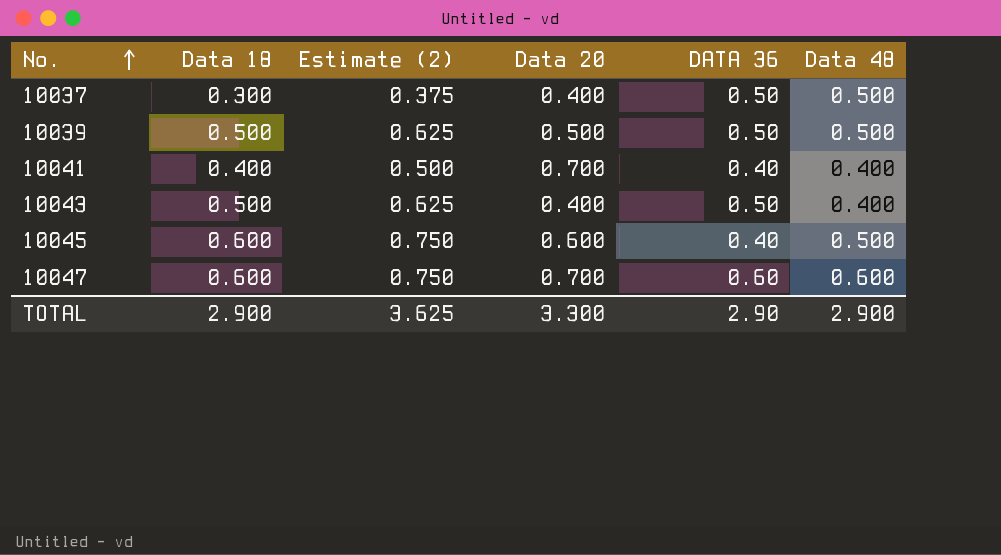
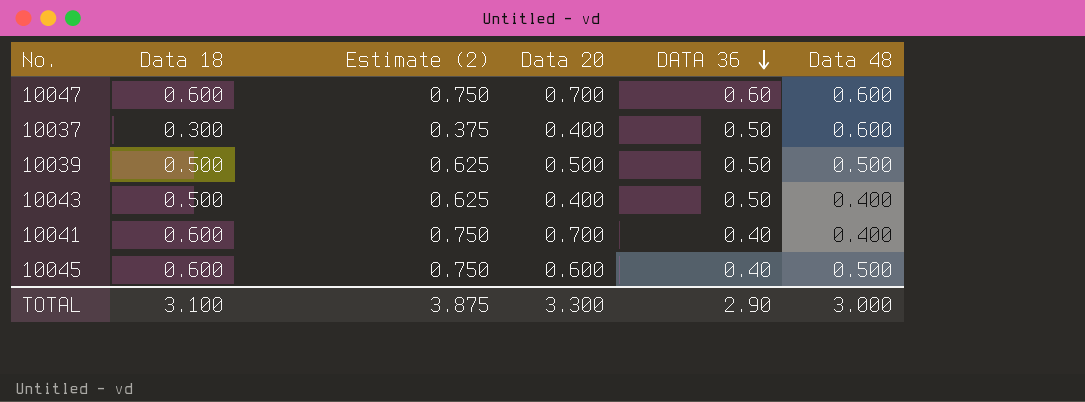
row order: No. ascending -> DATA 36 descending
10037 | Data 48: 0.500 -> 0.600
10041 | Data 18: 0.400 -> 0.600
10041 | Estimate (2): 0.500 -> 0.750
TOTAL | Data 18: 2.900 -> 3.100
TOTAL | Estimate (2): 3.625 -> 3.875
TOTAL | Data 48: 2.900 -> 3.000

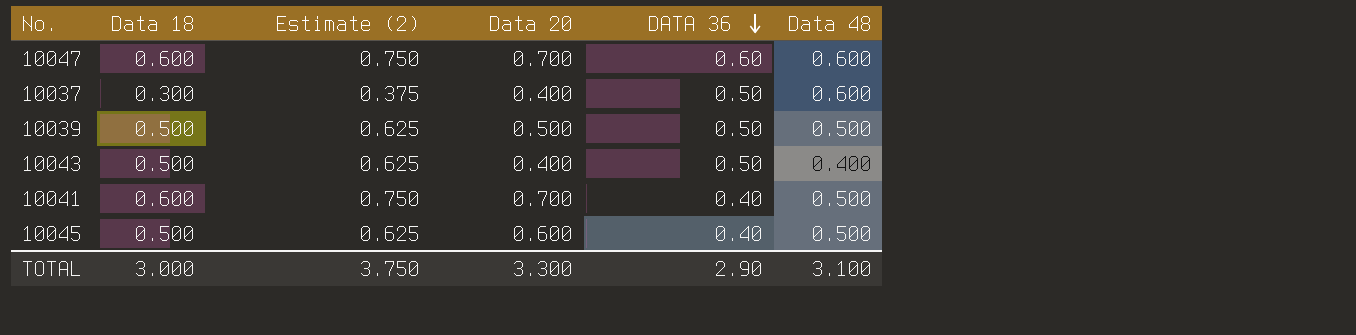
10041 | Data 48: 0.400 -> 0.500
10045 | Data 18: 0.600 -> 0.500
10045 | Estimate (2): 0.750 -> 0.625
TOTAL | Data 18: 3.100 -> 3.000
TOTAL | Estimate (2): 3.875 -> 3.750
TOTAL | Data 48: 3.000 -> 3.100

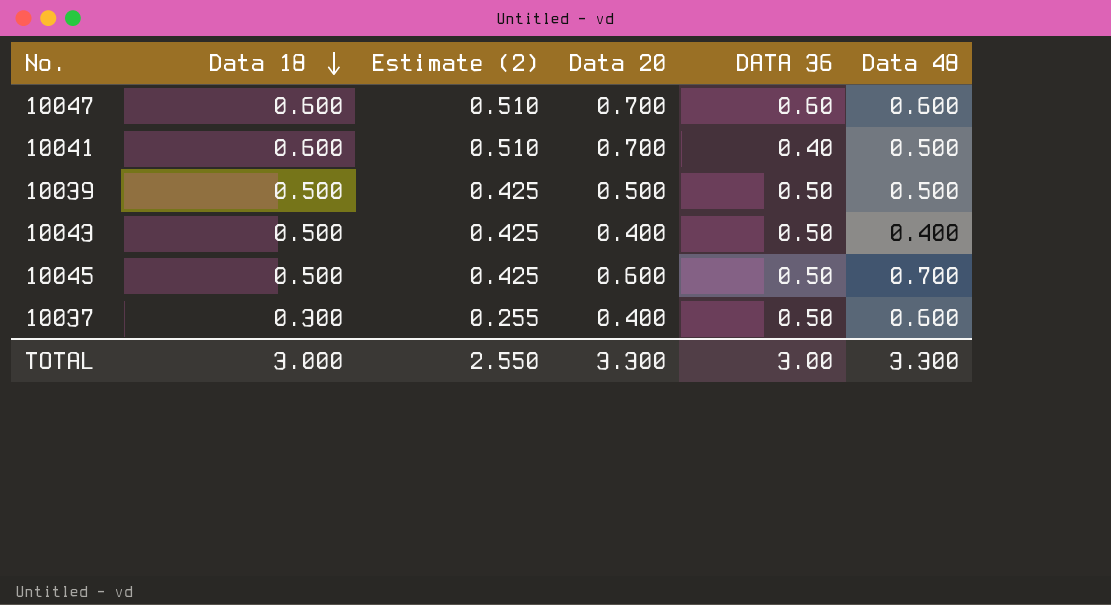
row order: DATA 36 descending -> Data 18 descending
column Estimate (2) | formula: [Data 18] * 1.25 -> [Data 18] * 0.85
10045 | DATA 36: 0.40 -> 0.50
10045 | Data 48: 0.500 -> 0.700
TOTAL | Estimate (2): 3.750 -> 2.550
TOTAL | DATA 36: 2.90 -> 3.00
TOTAL | Data 48: 3.100 -> 3.300

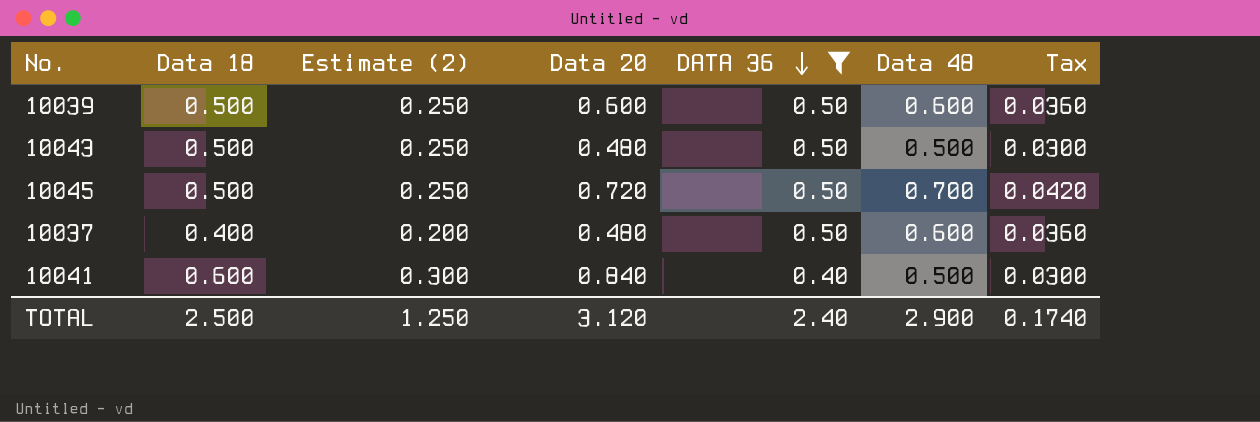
filter: none -> DATA 36 != 0.60
row order: Data 18 descending -> DATA 36 descending
column Estimate (2) | formula: [Data 18] * 0.85 -> [Data 18] * 0.5
column Tax | formula: none -> [Data 48] * 0.06
10039 | Data 20: 0.500 -> 0.600
10039 | Data 48: 0.500 -> 0.600
10043 | Data 20: 0.400 -> 0.480
10043 | Data 48: 0.400 -> 0.500
10045 | Data 20: 0.600 -> 0.720
10037 | Data 18: 0.300 -> 0.400
10037 | Data 20: 0.400 -> 0.480
10041 | Data 20: 0.700 -> 0.840
TOTAL | Data 18: 3.000 -> 2.500
TOTAL | Estimate (2): 2.550 -> 1.250
TOTAL | Data 20: 3.300 -> 3.120
TOTAL | DATA 36: 3.00 -> 2.40
TOTAL | Data 48: 3.300 -> 2.900

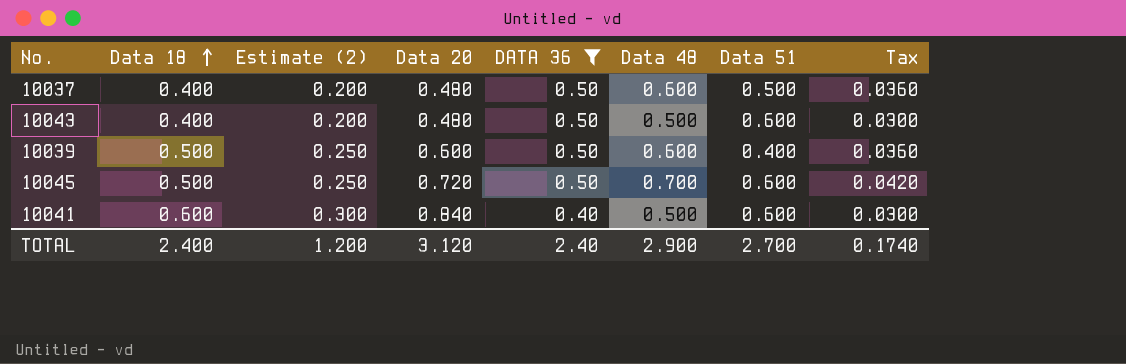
row order: DATA 36 descending -> Data 18 ascending
column Data 51 | position: none -> 7
10043 | Data 18: 0.500 -> 0.400
10043 | Estimate (2): 0.250 -> 0.200
TOTAL | Data 18: 2.500 -> 2.400
TOTAL | Estimate (2): 1.250 -> 1.200

